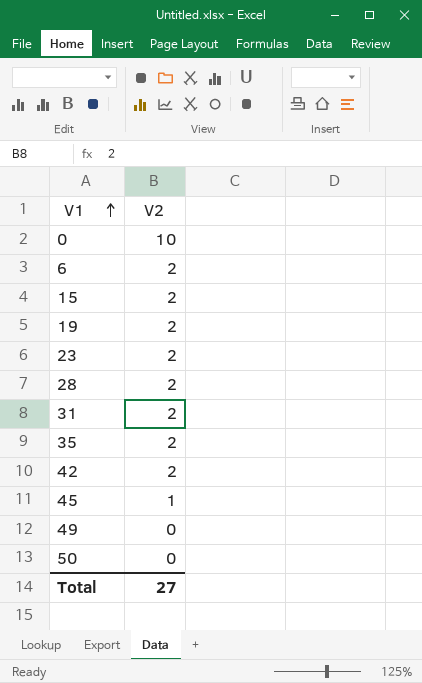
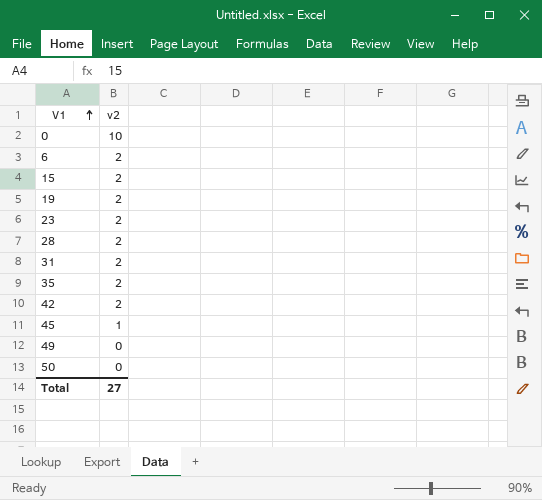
column name: V2 -> v2

